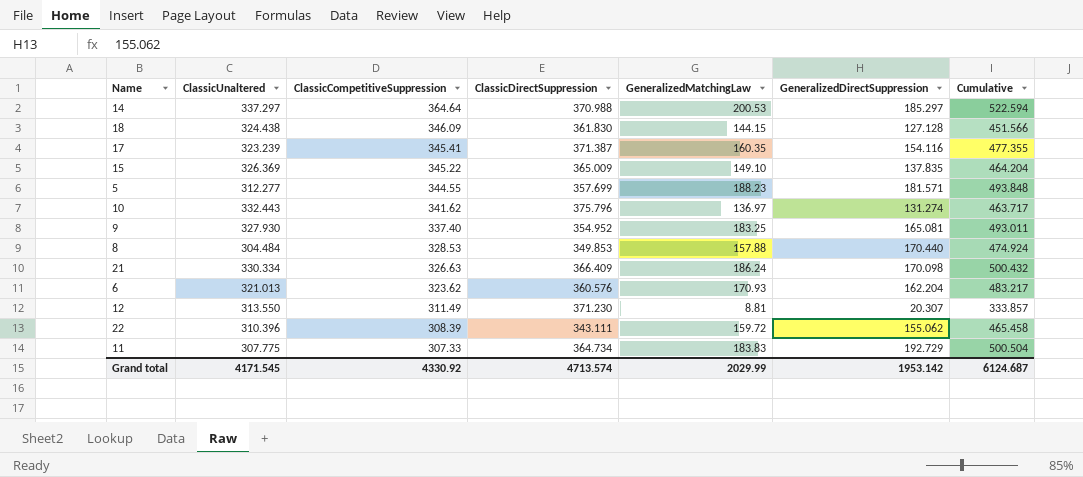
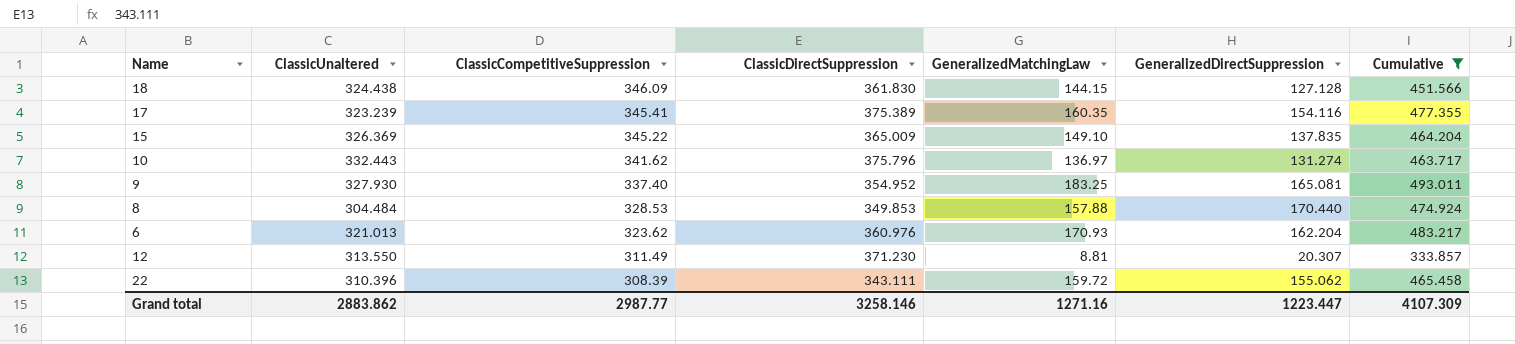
filter: none -> Cumulative <= 493.011
17 | ClassicDirectSuppression: 371.387 -> 375.389
6 | ClassicDirectSuppression: 360.576 -> 360.976
Grand total | ClassicUnaltered: 4171.545 -> 2883.862
Grand total | ClassicCompetitiveSuppression: 4330.92 -> 2987.77
Grand total | ClassicDirectSuppression: 4713.574 -> 3258.146
Grand total | GeneralizedMatchingLaw: 2029.99 -> 1271.16
Grand total | GeneralizedDirectSuppression: 1953.142 -> 1223.447
Grand total | Cumulative: 6124.687 -> 4107.309

